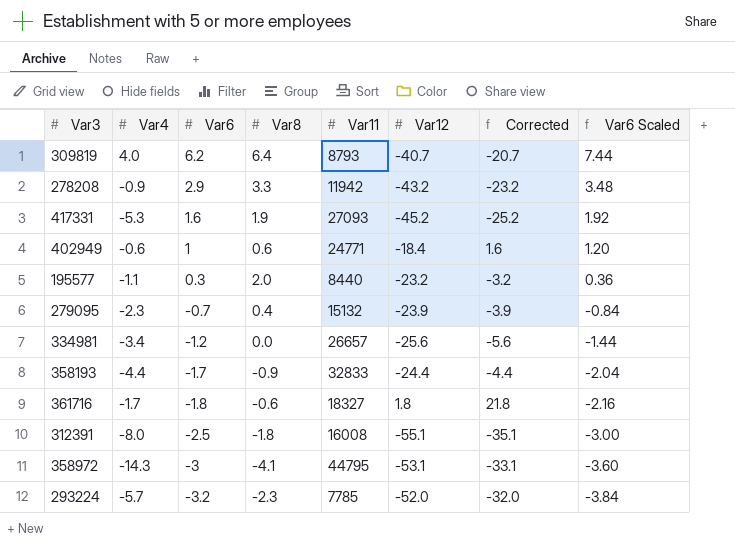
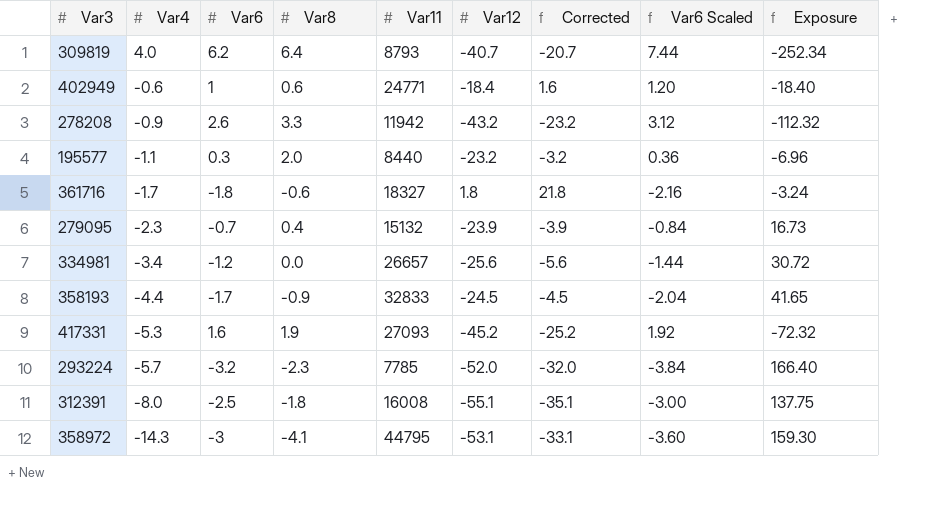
row order: Var6 descending -> Var4 descending
column Exposure | formula: none -> [Var6] * [Var12]
278208 | Var6: 2.9 -> 2.6
278208 | Var6 Scaled: 3.48 -> 3.12
358193 | Var12: -24.4 -> -24.5
358193 | Corrected: -4.4 -> -4.5

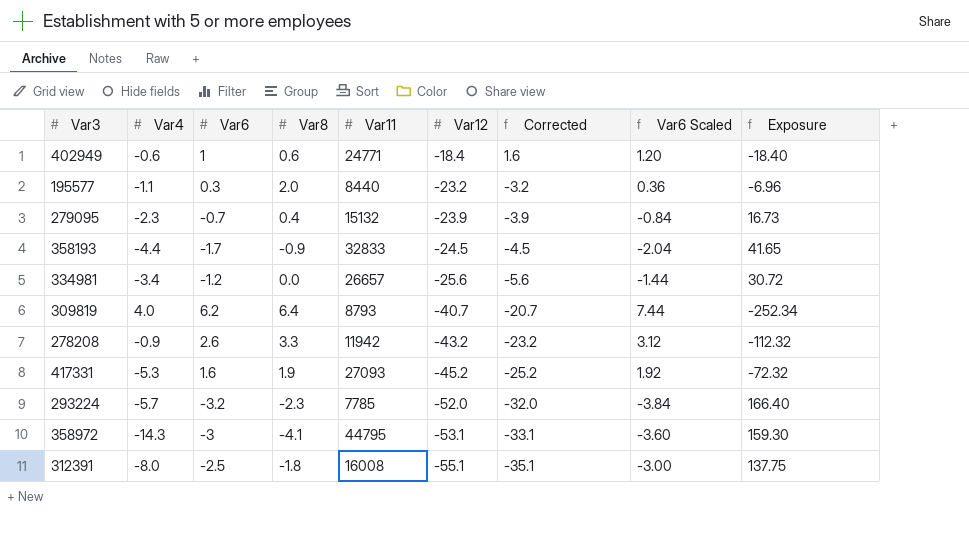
row order: Var4 descending -> Var12 descending
row 361716: -1.7 | -1.8 | -0.6 | 18327 | 1.8 | 21.8 | -2.16 | -3.24 -> none

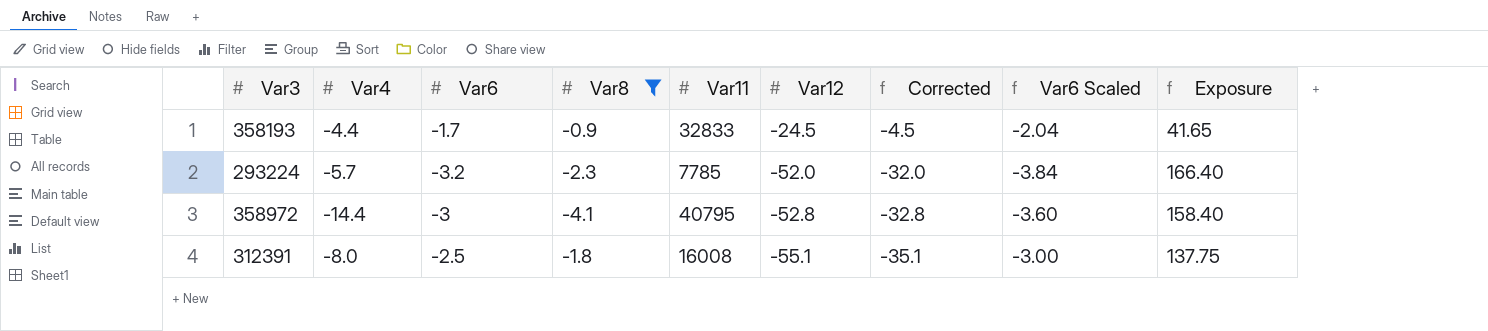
filter: none -> Var8 <= -0.9
358972 | Var4: -14.3 -> -14.4
358972 | Var11: 44795 -> 40795
358972 | Var12: -53.1 -> -52.8
358972 | Corrected: -33.1 -> -32.8
358972 | Exposure: 159.30 -> 158.40

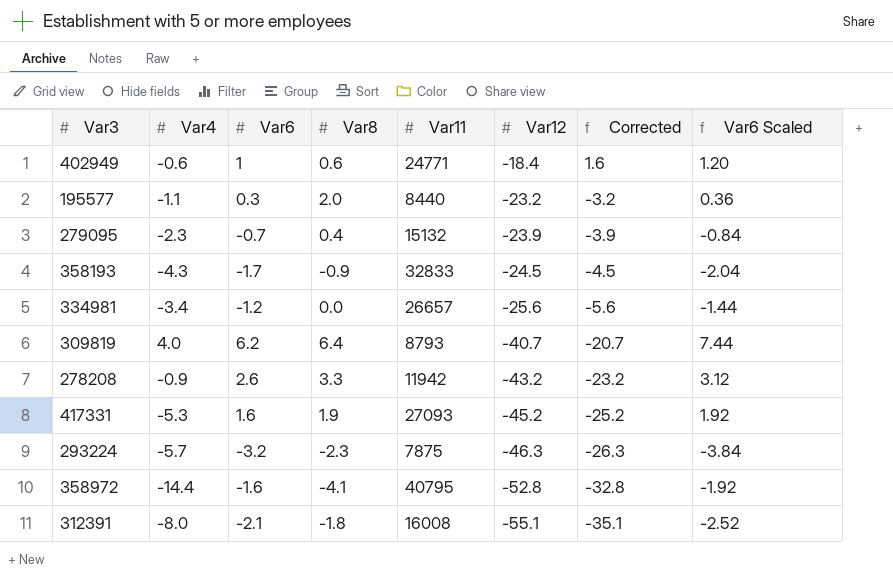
filter: Var8 <= -0.9 -> none
column Exposure | formula: [Var6] * [Var12] -> none
358193 | Var4: -4.4 -> -4.3
293224 | Var11: 7785 -> 7875
293224 | Var12: -52.0 -> -46.3
293224 | Corrected: -32.0 -> -26.3
358972 | Var6: -3 -> -1.6
358972 | Var6 Scaled: -3.60 -> -1.92
312391 | Var6: -2.5 -> -2.1
312391 | Var6 Scaled: -3.00 -> -2.52

